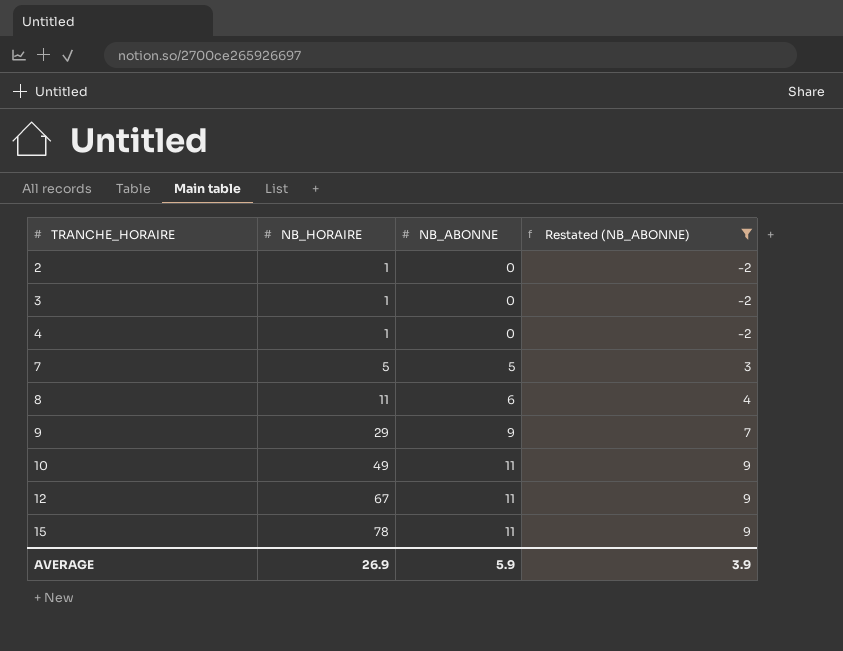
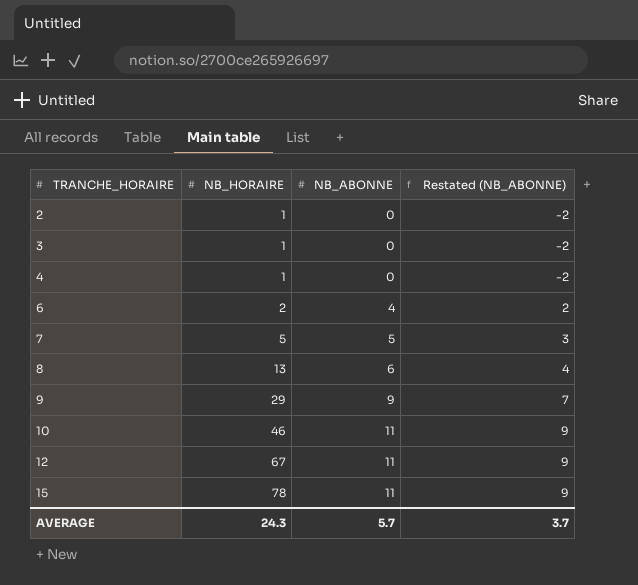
filter: Restated (NB_ABONNE) != 2 -> none
8 | NB_HORAIRE: 11 -> 13
10 | NB_HORAIRE: 49 -> 46
AVERAGE | NB_HORAIRE: 26.9 -> 24.3
AVERAGE | NB_ABONNE: 5.9 -> 5.7
AVERAGE | Restated (NB_ABONNE): 3.9 -> 3.7

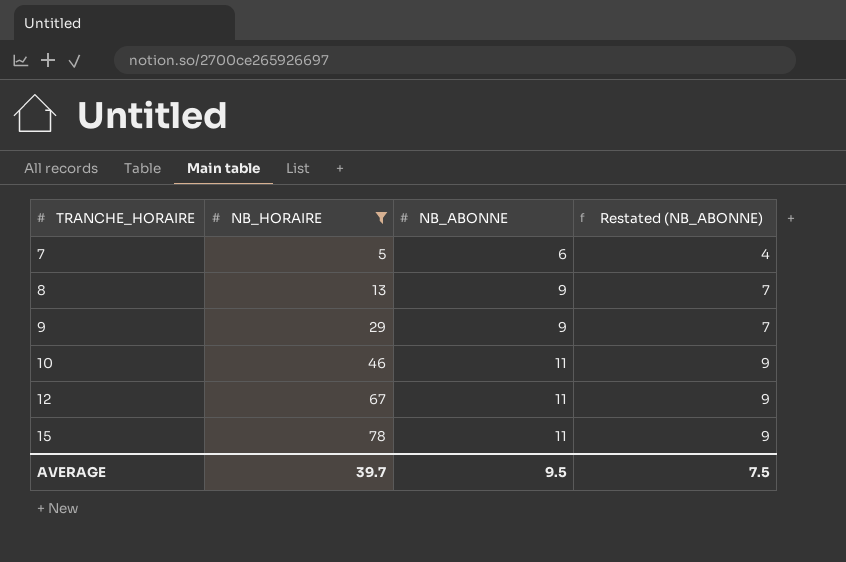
filter: none -> NB_HORAIRE >= 5
7 | NB_ABONNE: 5 -> 6
7 | Restated (NB_ABONNE): 3 -> 4
8 | NB_ABONNE: 6 -> 9
8 | Restated (NB_ABONNE): 4 -> 7
AVERAGE | NB_HORAIRE: 24.3 -> 39.7
AVERAGE | NB_ABONNE: 5.7 -> 9.5
AVERAGE | Restated (NB_ABONNE): 3.7 -> 7.5

